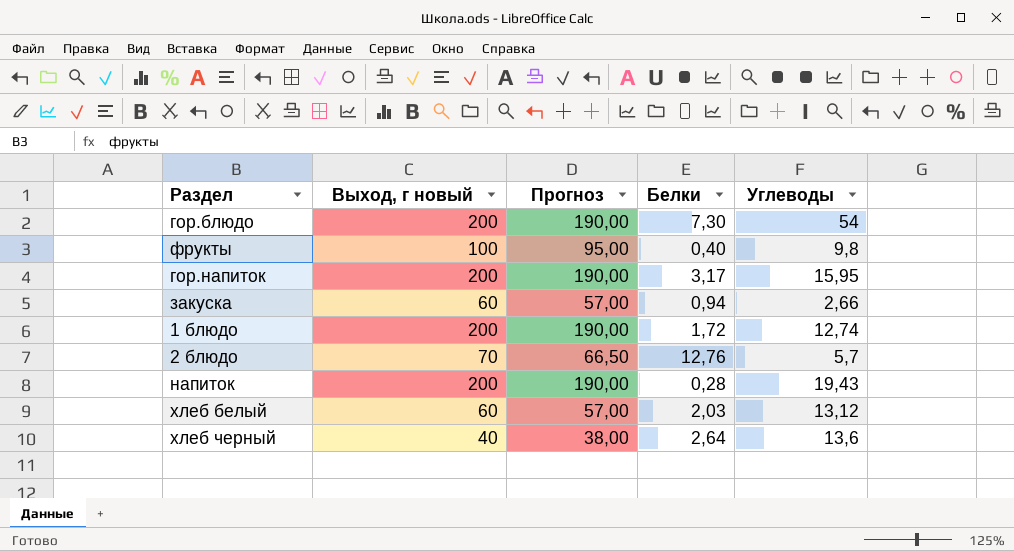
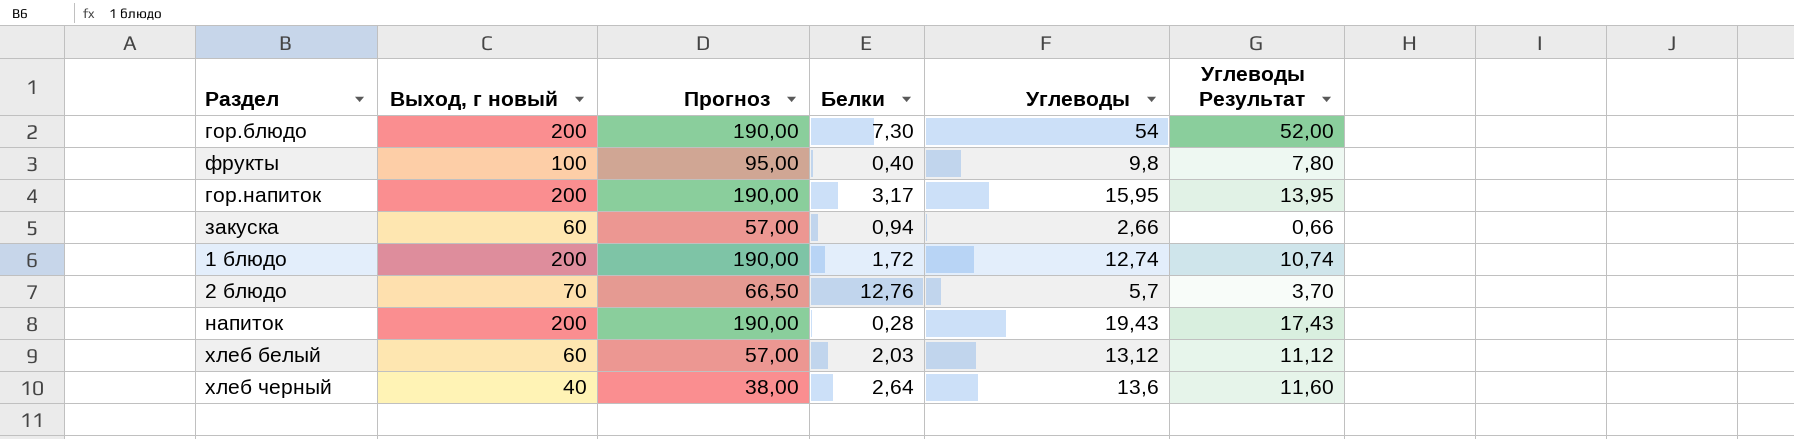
column Углеводы Результат | formula: none -> [Углеводы] - 2

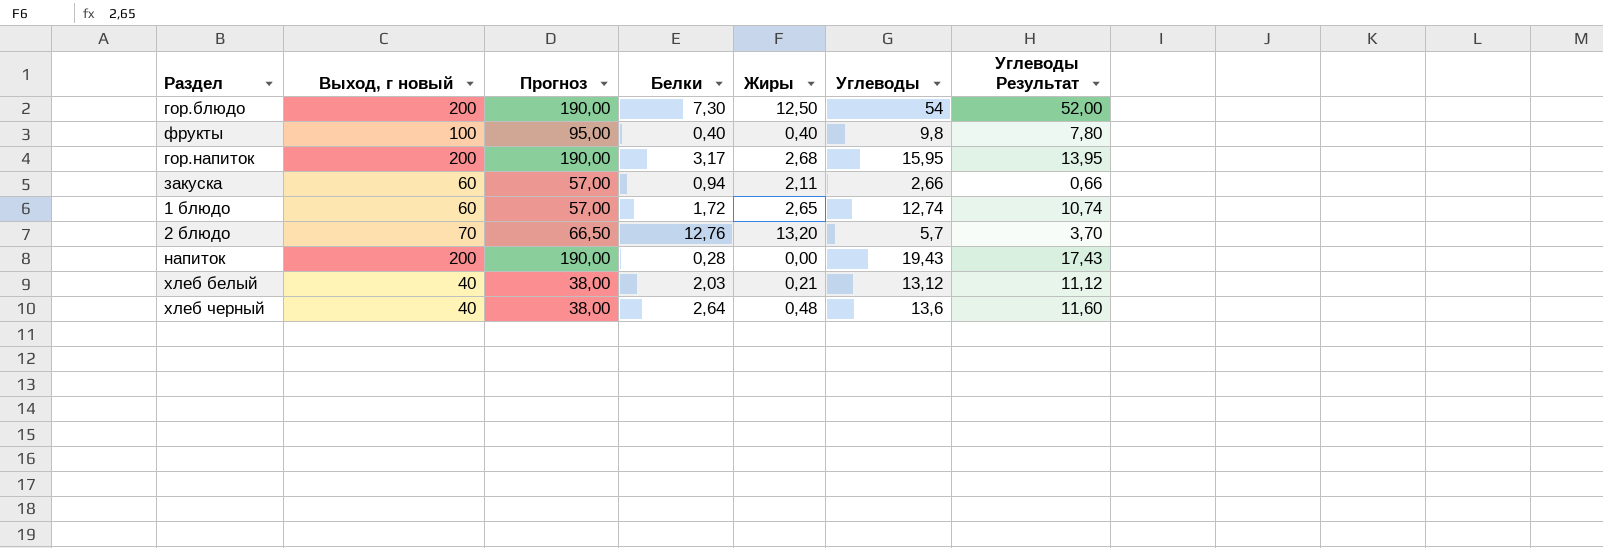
column Жиры | position: none -> 5
1 блюдо | Выход, г новый: 200 -> 60
1 блюдо | Прогноз: 190,00 -> 57,00
хлеб белый | Выход, г новый: 60 -> 40
хлеб белый | Прогноз: 57,00 -> 38,00

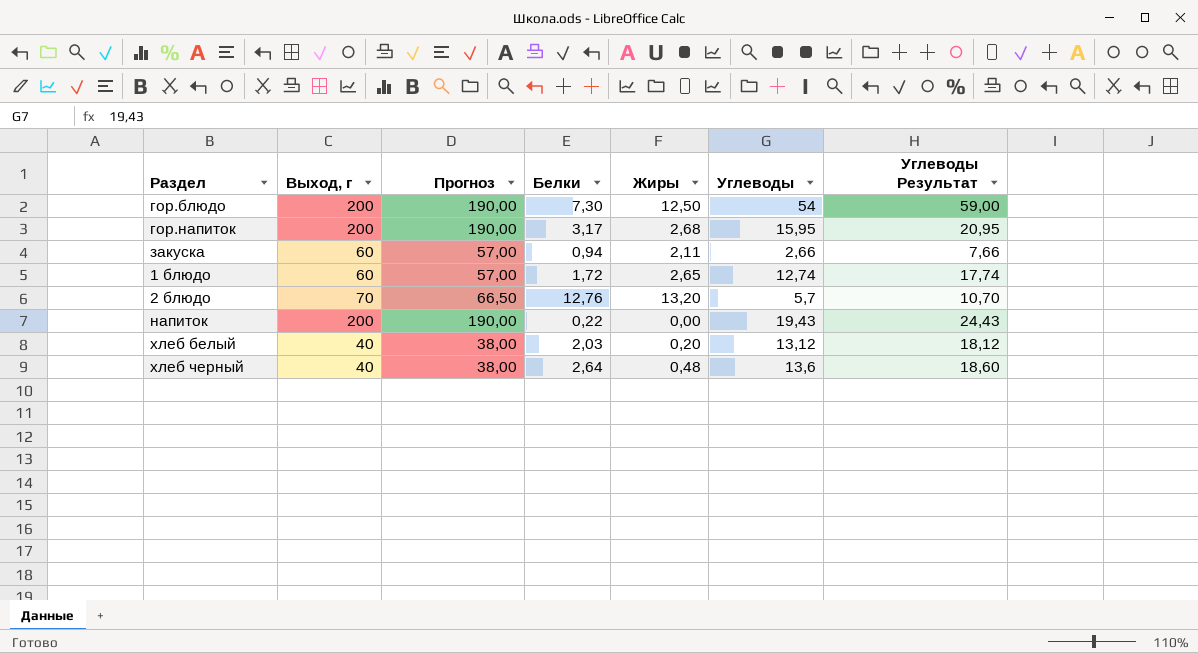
column name: Выход, г новый -> Выход, г
column Углеводы Результат | formula: [Углеводы] - 2 -> [Углеводы] + 5
row фрукты: 100 | 95,00 | 0,40 | 0,40 | 9,8 | 7,80 -> none
напиток | Белки: 0,28 -> 0,22
хлеб белый | Жиры: 0,21 -> 0,20

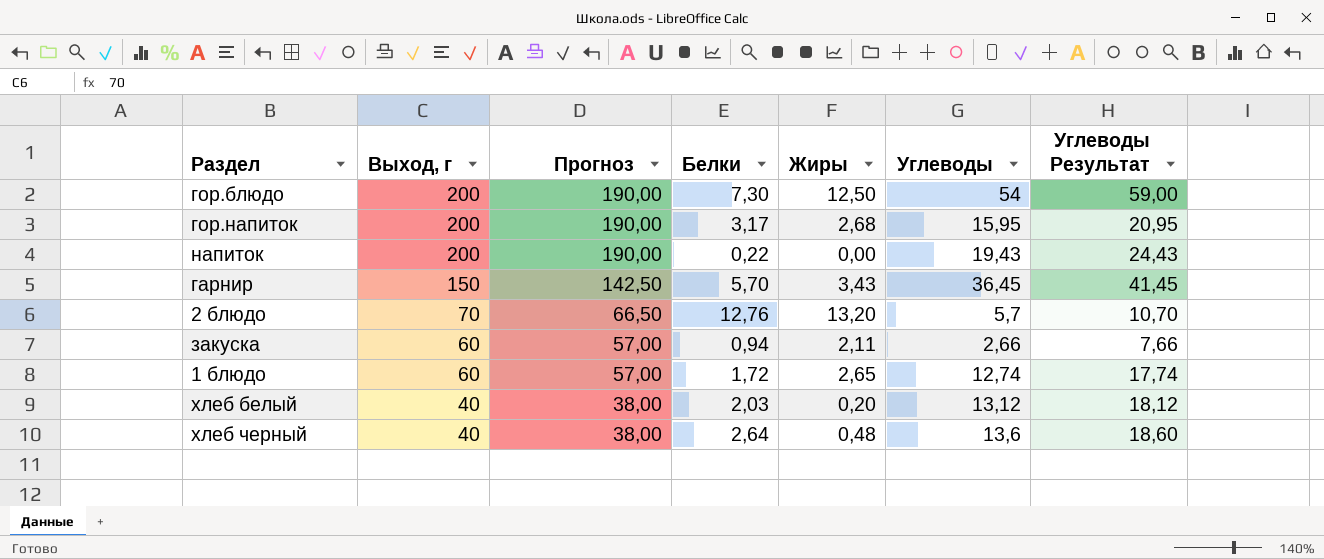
row order: none -> Выход, г descending
row гарнир: none -> 150 | 142,50 | 5,70 | 3,43 | 36,45 | 41,45

